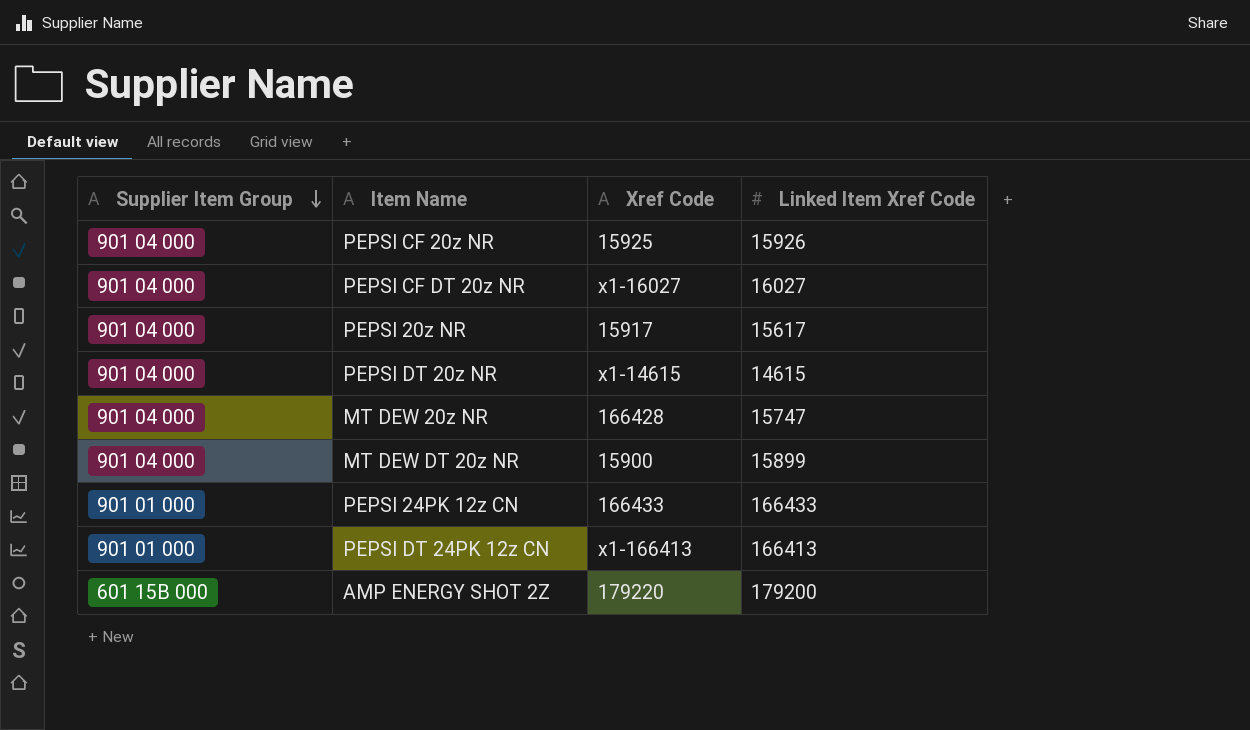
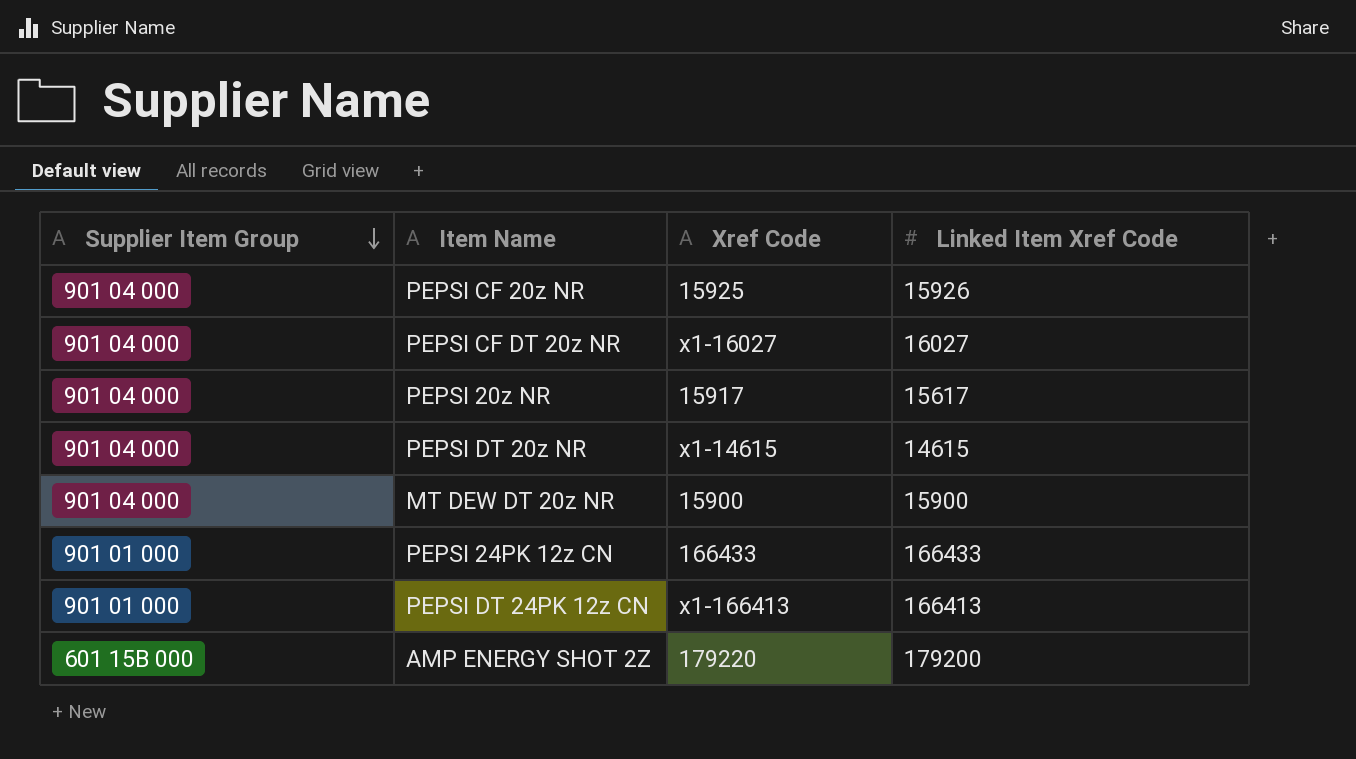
row MT DEW 20z NR: 901 04 000 | 166428 | 15747 -> none
MT DEW DT 20z NR | Linked Item Xref Code: 15899 -> 15900

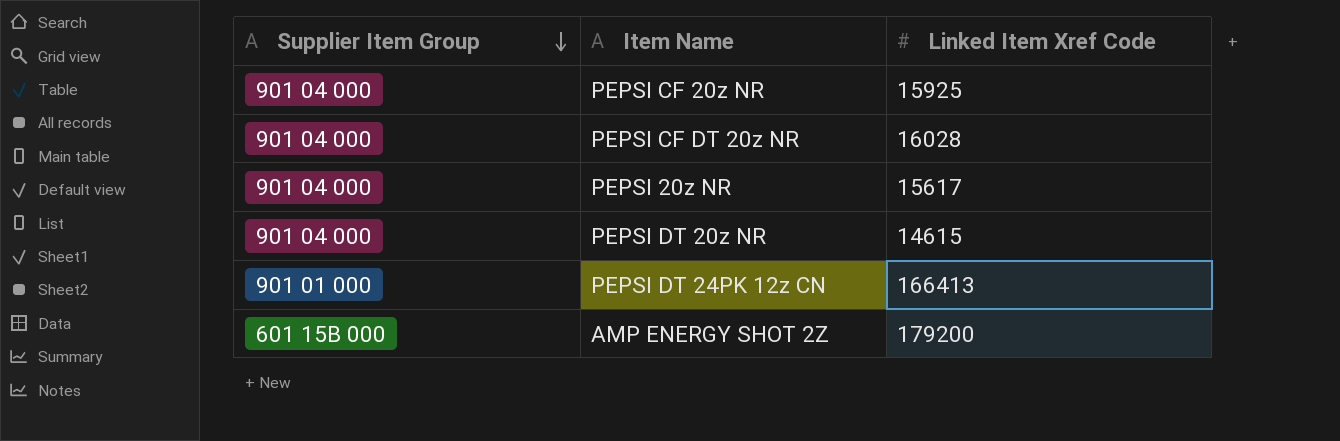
column Xref Code | position: 3 -> none
row MT DEW DT 20z NR: 901 04 000 | 15900 | 15900 -> none
row PEPSI 24PK 12z CN: 901 01 000 | 166433 | 166433 -> none
PEPSI CF 20z NR | Linked Item Xref Code: 15926 -> 15925
PEPSI CF DT 20z NR | Linked Item Xref Code: 16027 -> 16028

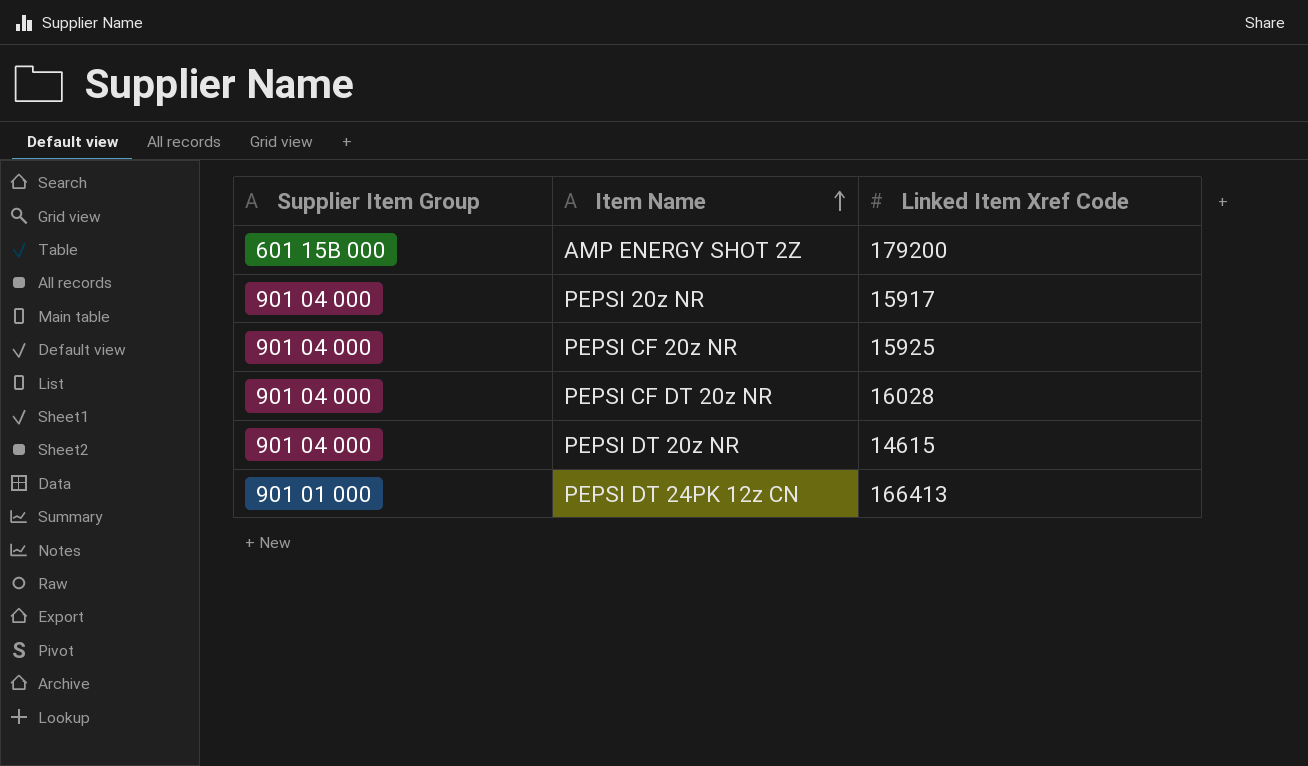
row order: Supplier Item Group descending -> Item Name ascending
PEPSI 20z NR | Linked Item Xref Code: 15617 -> 15917

